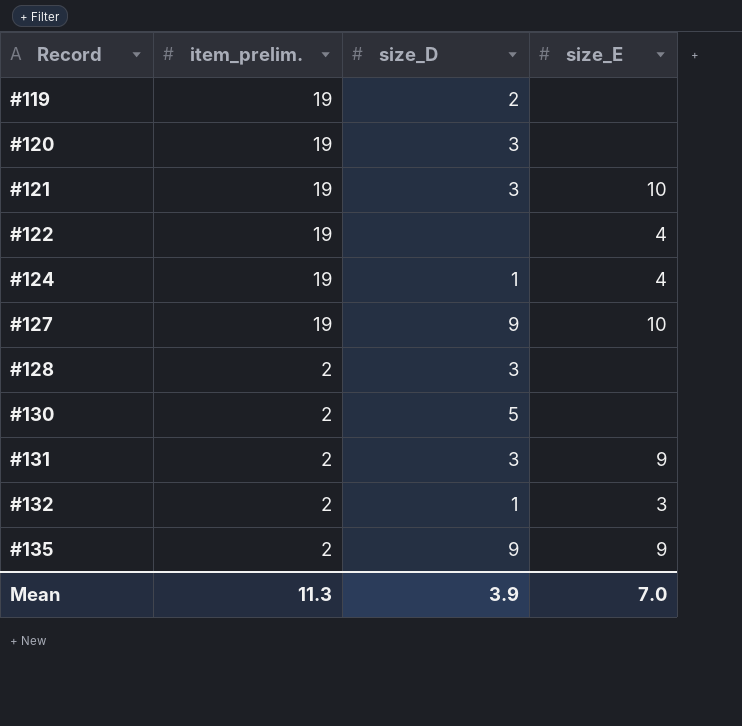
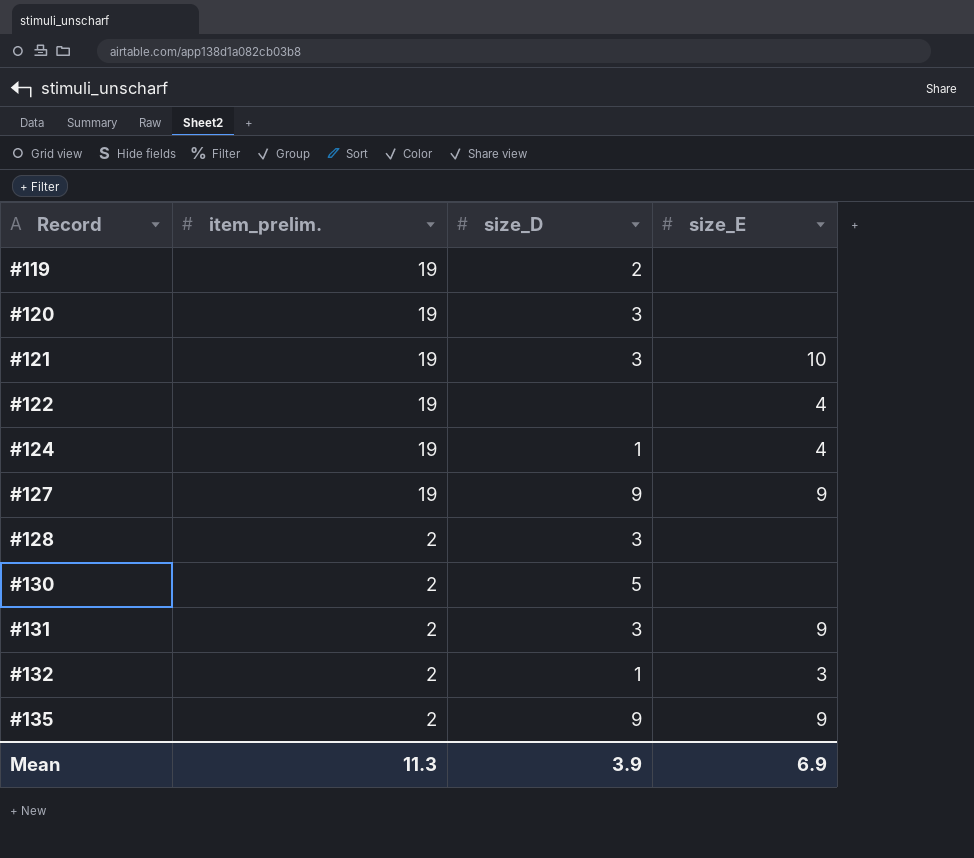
#127 | size_E: 10 -> 9
Mean | size_E: 7.0 -> 6.9

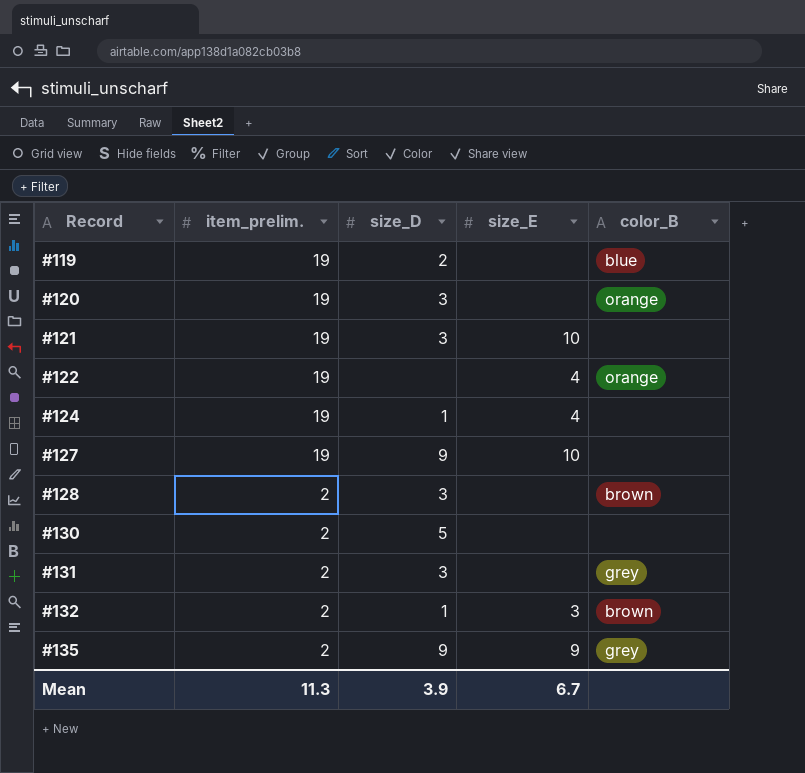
column color_B | position: none -> 5
#127 | size_E: 9 -> 10
#131 | size_E: 9 -> none
Mean | size_E: 6.9 -> 6.7

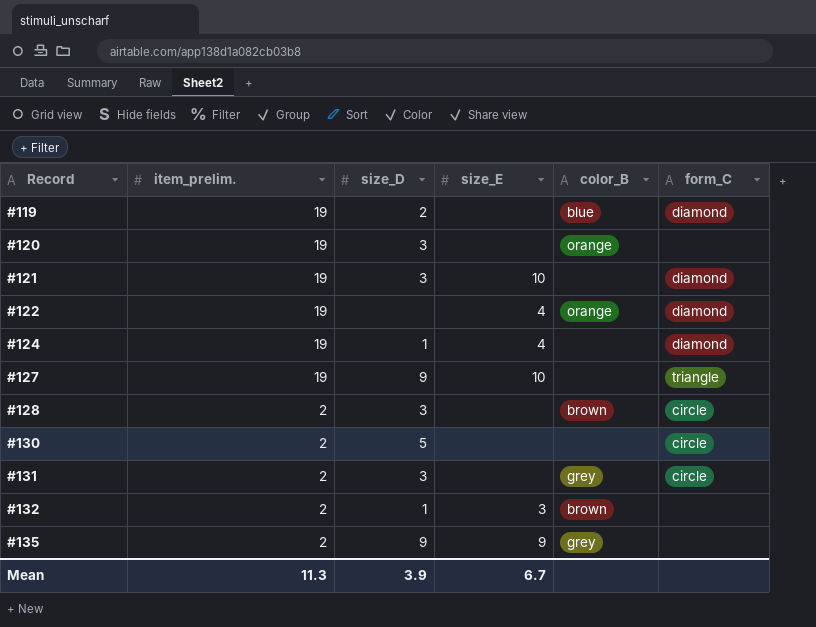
column form_C | position: none -> 6

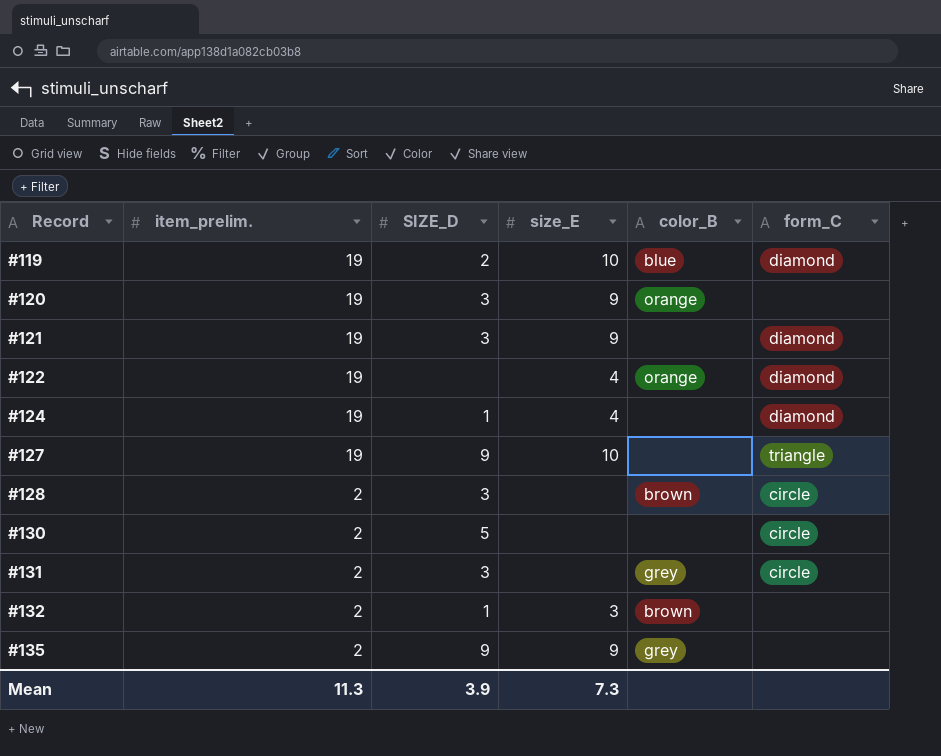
column name: size_D -> SIZE_D
#119 | size_E: none -> 10
#120 | size_E: none -> 9
#121 | size_E: 10 -> 9
Mean | size_E: 6.7 -> 7.3

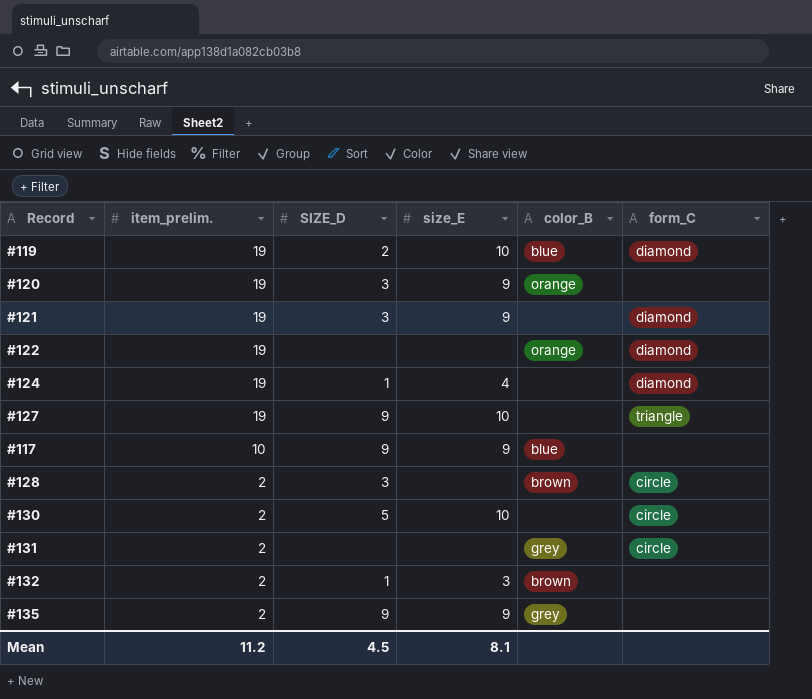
#122 | size_E: 4 -> none
row #117: none -> 10 | 9 | 9 | blue | none
#130 | size_E: none -> 10
#131 | SIZE_D: 3 -> none
Mean | item_prelim.: 11.3 -> 11.2
Mean | SIZE_D: 3.9 -> 4.5
Mean | size_E: 7.3 -> 8.1

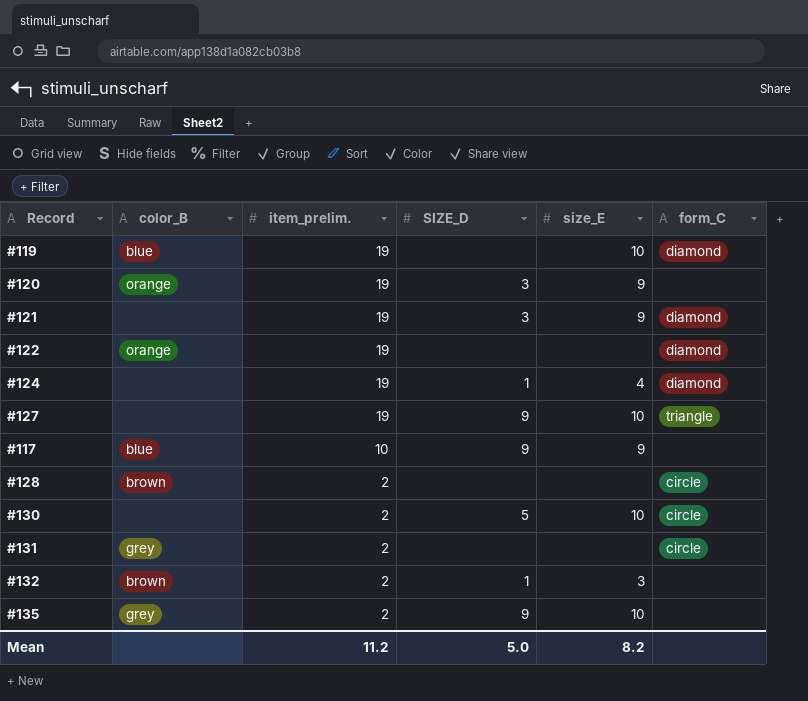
column color_B | position: 5 -> 2
#119 | SIZE_D: 2 -> none
#128 | SIZE_D: 3 -> none
#135 | size_E: 9 -> 10
Mean | SIZE_D: 4.5 -> 5.0
Mean | size_E: 8.1 -> 8.2

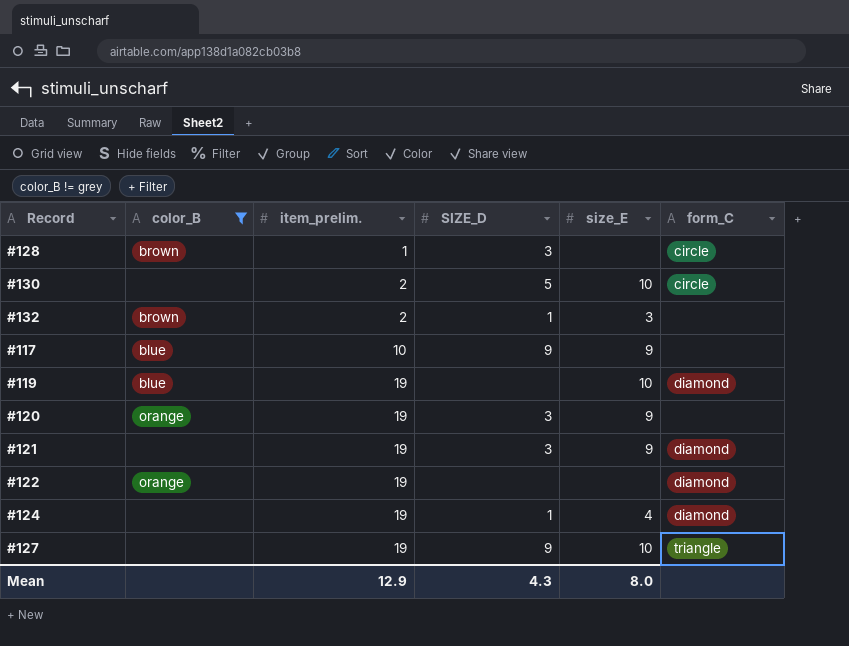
filter: none -> color_B != grey
row order: item_prelim. descending -> item_prelim. ascending
#128 | item_prelim.: 2 -> 1
#128 | SIZE_D: none -> 3
Mean | item_prelim.: 11.2 -> 12.9
Mean | SIZE_D: 5.0 -> 4.3
Mean | size_E: 8.2 -> 8.0

